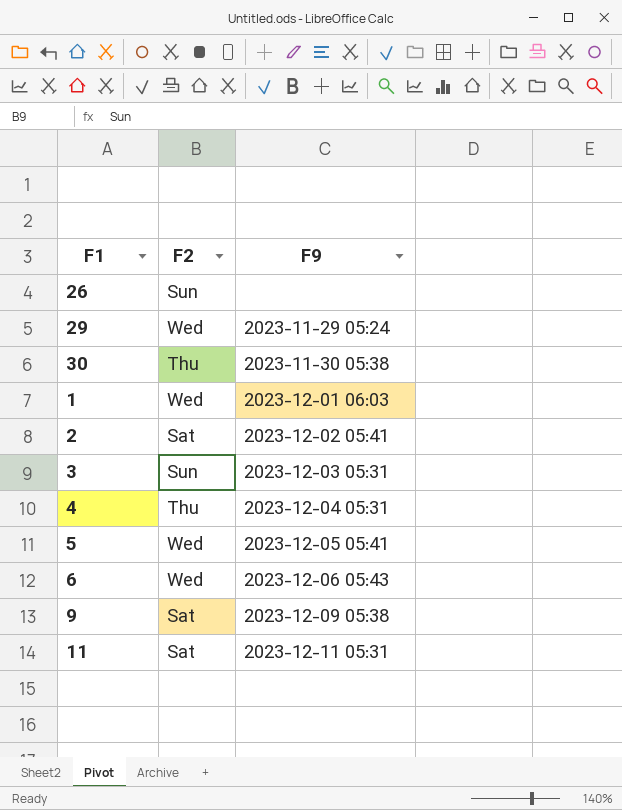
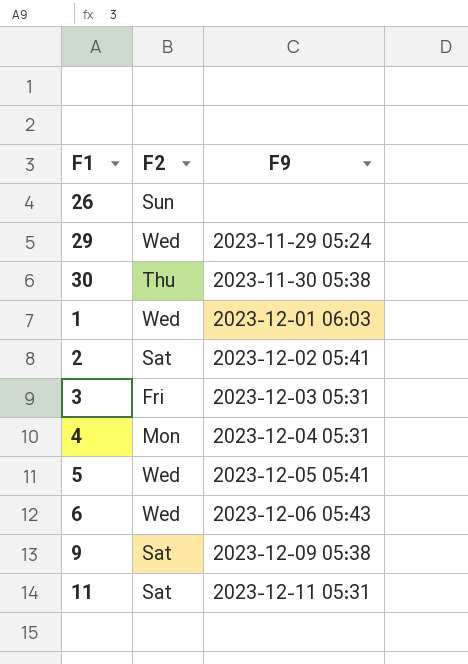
3 | F2: Sun -> Fri
4 | F2: Thu -> Mon

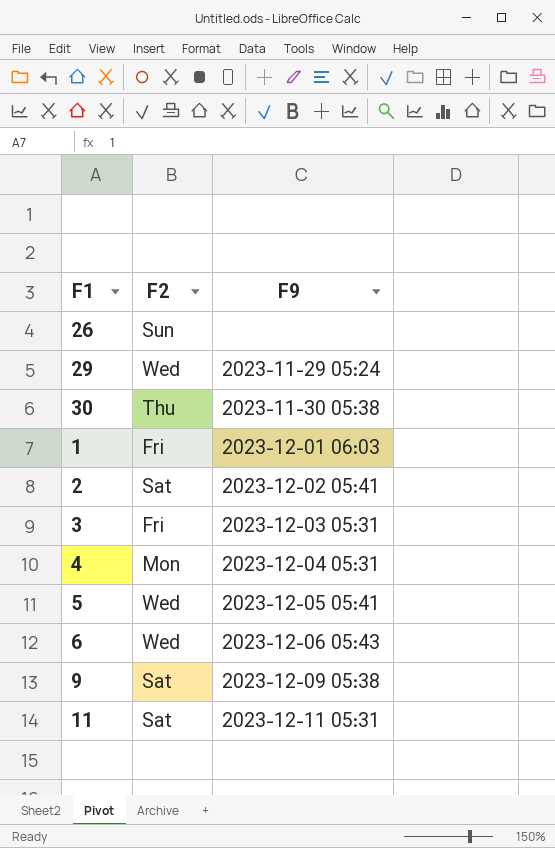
1 | F2: Wed -> Fri

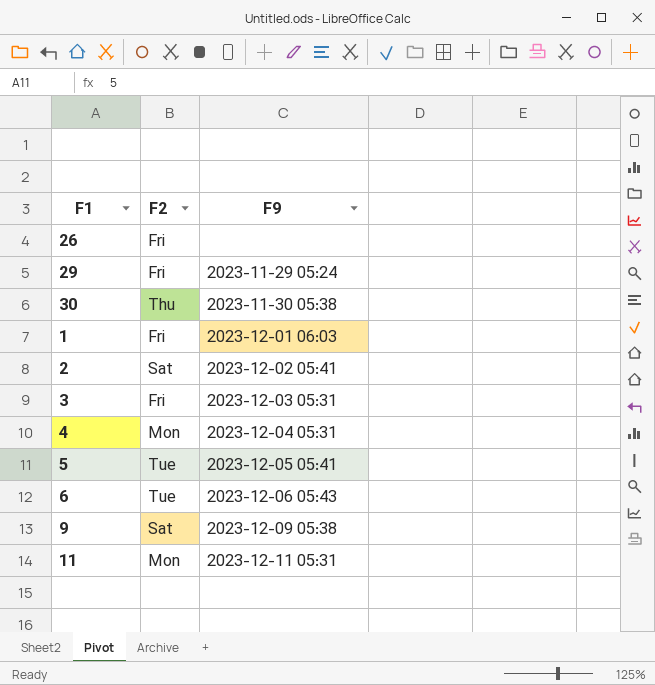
26 | F2: Sun -> Fri
29 | F2: Wed -> Fri
5 | F2: Wed -> Tue
6 | F2: Wed -> Tue
11 | F2: Sat -> Mon

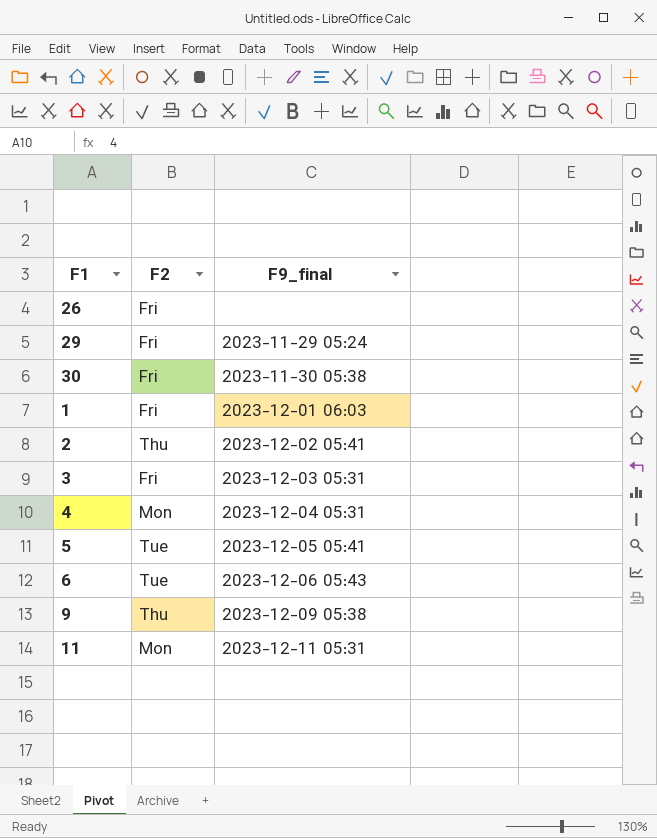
column name: F9 -> F9_final
30 | F2: Thu -> Fri
2 | F2: Sat -> Thu
9 | F2: Sat -> Thu

